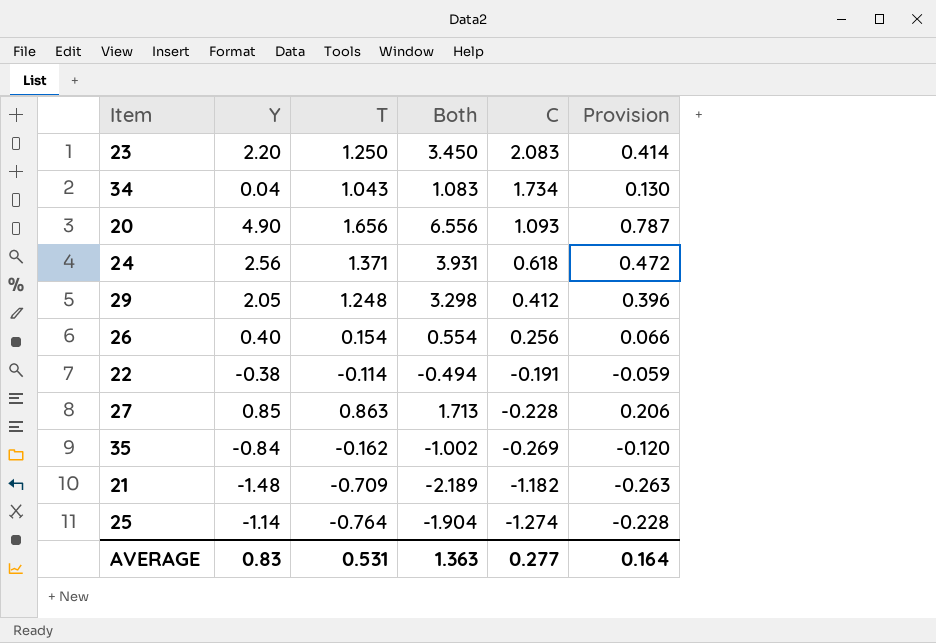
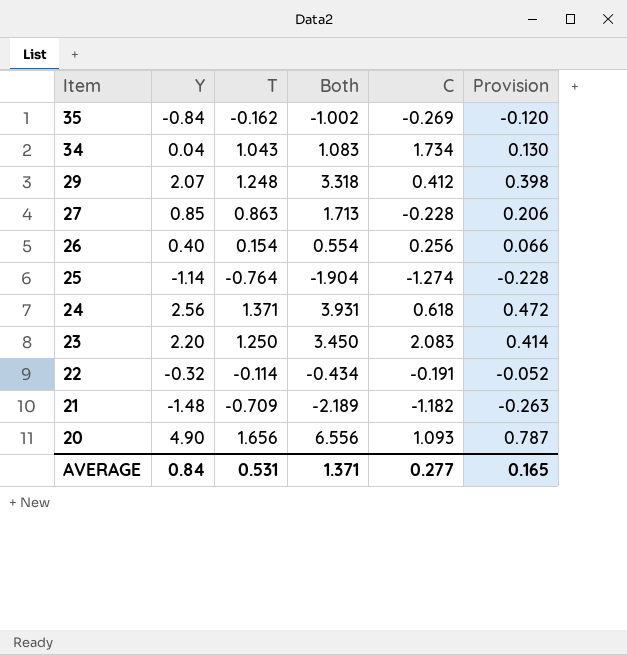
row order: C descending -> Item descending
29 | Y: 2.05 -> 2.07
29 | Both: 3.298 -> 3.318
29 | Provision: 0.396 -> 0.398
22 | Y: -0.38 -> -0.32
22 | Both: -0.494 -> -0.434
22 | Provision: -0.059 -> -0.052
AVERAGE | Y: 0.83 -> 0.84
AVERAGE | Both: 1.363 -> 1.371
AVERAGE | Provision: 0.164 -> 0.165

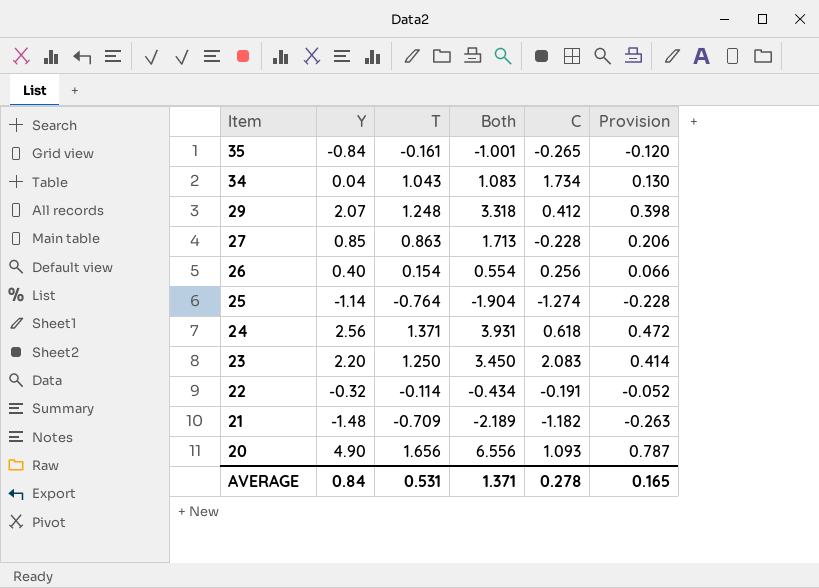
35 | T: -0.162 -> -0.161
35 | Both: -1.002 -> -1.001
35 | C: -0.269 -> -0.265
AVERAGE | C: 0.277 -> 0.278

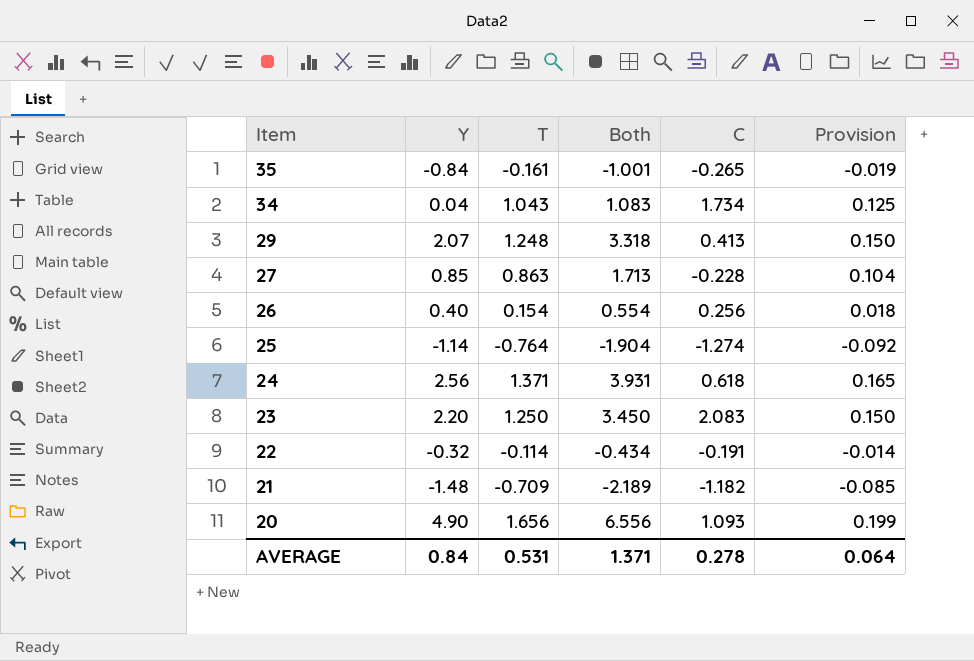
column Provision | formula: [Both] * 0.12 -> [T] * 0.12
29 | C: 0.412 -> 0.413
AVERAGE | Provision: 0.165 -> 0.064

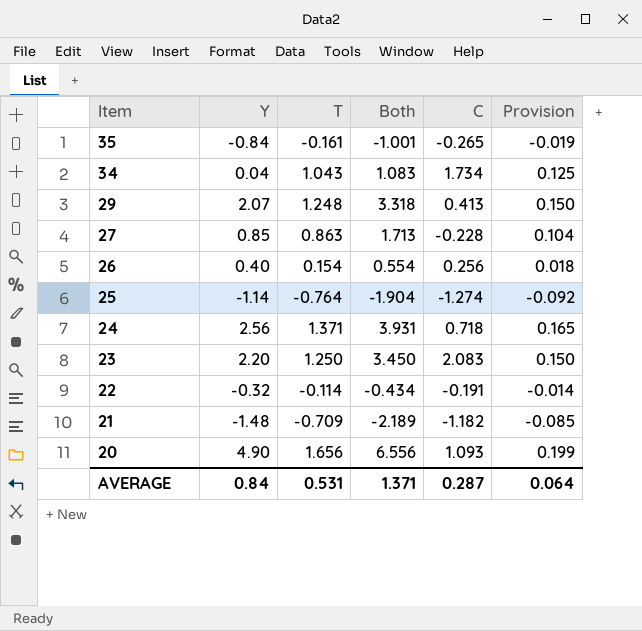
24 | C: 0.618 -> 0.718
AVERAGE | C: 0.278 -> 0.287

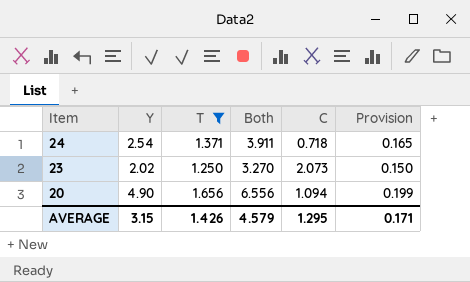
filter: none -> T >= 1.250
24 | Y: 2.56 -> 2.54
24 | Both: 3.931 -> 3.911
23 | Y: 2.20 -> 2.02
23 | Both: 3.450 -> 3.270
23 | C: 2.083 -> 2.073
20 | C: 1.093 -> 1.094
AVERAGE | Y: 0.84 -> 3.15
AVERAGE | T: 0.531 -> 1.426
AVERAGE | Both: 1.371 -> 4.579
AVERAGE | C: 0.287 -> 1.295
AVERAGE | Provision: 0.064 -> 0.171

